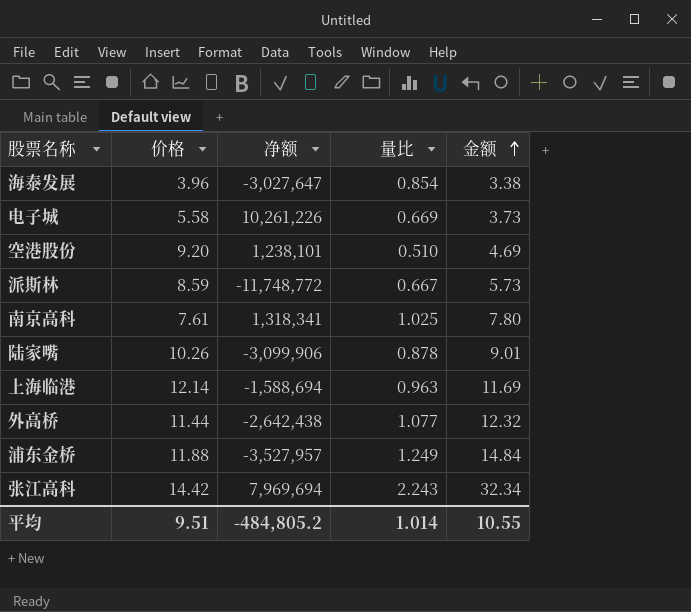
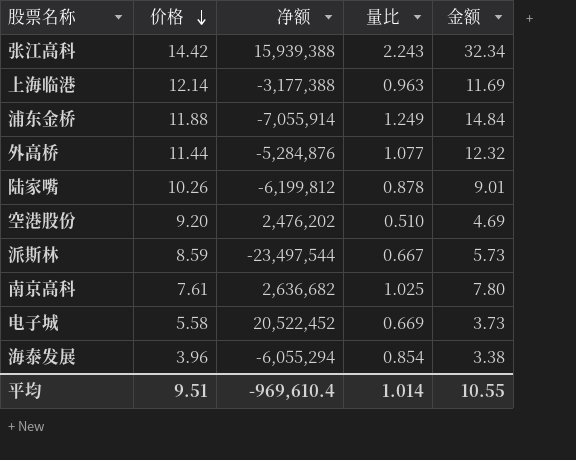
row order: 金额 ascending -> 价格 descending
张江高科 | 净额: 7,969,694 -> 15,939,388
上海临港 | 净额: -1,588,694 -> -3,177,388
浦东金桥 | 净额: -3,527,957 -> -7,055,914
外高桥 | 净额: -2,642,438 -> -5,284,876
陆家嘴 | 净额: -3,099,906 -> -6,199,812
空港股份 | 净额: 1,238,101 -> 2,476,202
派斯林 | 净额: -11,748,772 -> -23,497,544
南京高科 | 净额: 1,318,341 -> 2,636,682
电子城 | 净额: 10,261,226 -> 20,522,452
海泰发展 | 净额: -3,027,647 -> -6,055,294
平均 | 净额: -484,805.2 -> -969,610.4

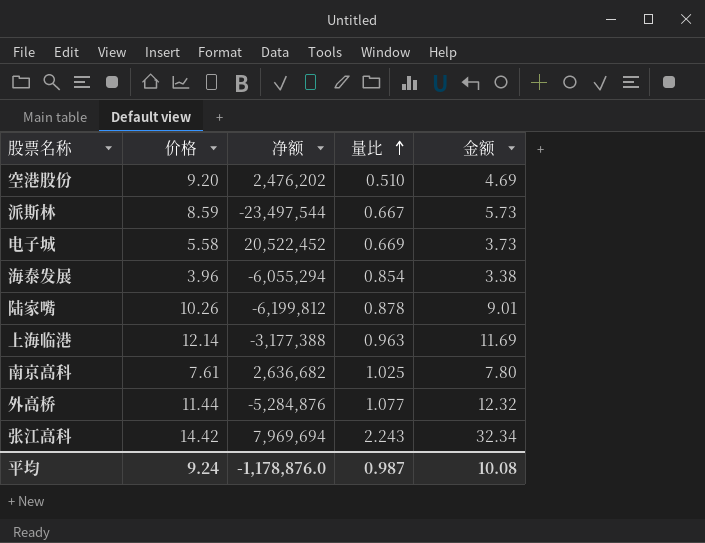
row order: 价格 descending -> 量比 ascending
row 浦东金桥: 11.88 | -7,055,914 | 1.249 | 14.84 -> none
张江高科 | 净额: 15,939,388 -> 7,969,694
平均 | 价格: 9.51 -> 9.24
平均 | 净额: -969,610.4 -> -1,178,876.0
平均 | 量比: 1.014 -> 0.987
平均 | 金额: 10.55 -> 10.08

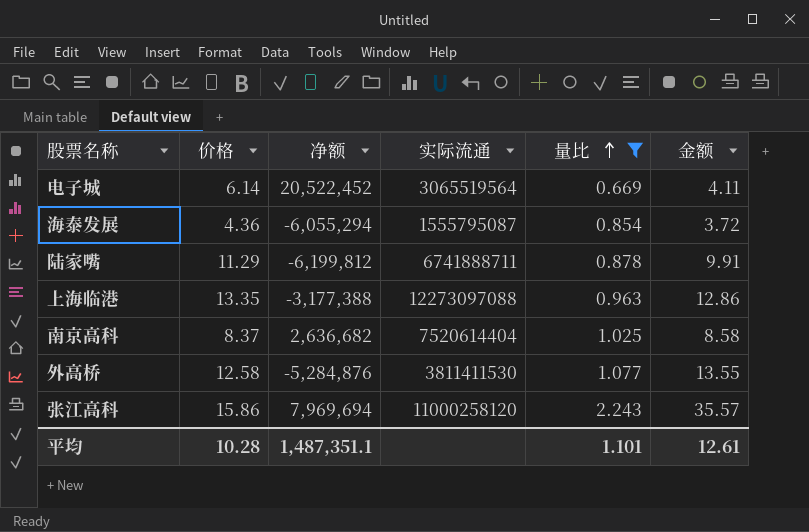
filter: none -> 量比 >= 0.669
column 实际流通 | position: none -> 4
电子城 | 价格: 5.58 -> 6.14
电子城 | 金额: 3.73 -> 4.11
海泰发展 | 价格: 3.96 -> 4.36
海泰发展 | 金额: 3.38 -> 3.72
陆家嘴 | 价格: 10.26 -> 11.29
陆家嘴 | 金额: 9.01 -> 9.91
上海临港 | 价格: 12.14 -> 13.35
上海临港 | 金额: 11.69 -> 12.86
南京高科 | 价格: 7.61 -> 8.37
南京高科 | 金额: 7.80 -> 8.58
外高桥 | 价格: 11.44 -> 12.58
外高桥 | 金额: 12.32 -> 13.55
张江高科 | 价格: 14.42 -> 15.86
张江高科 | 金额: 32.34 -> 35.57
平均 | 价格: 9.24 -> 10.28
平均 | 净额: -1,178,876.0 -> 1,487,351.1
平均 | 量比: 0.987 -> 1.101
平均 | 金额: 10.08 -> 12.61

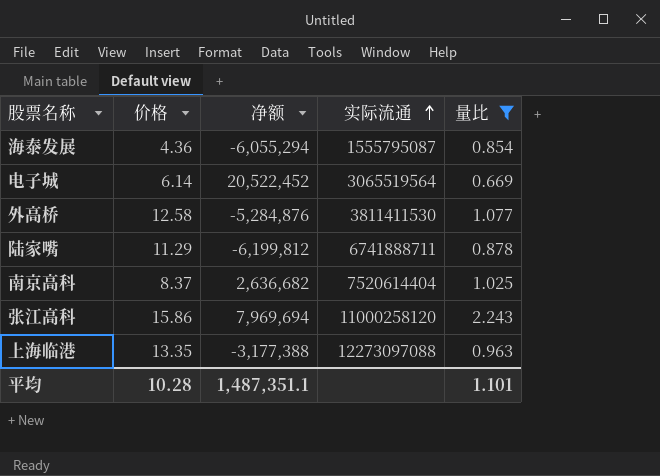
row order: 量比 ascending -> 实际流通 ascending
column 金额 | formula: [价格] * [量比] -> none

